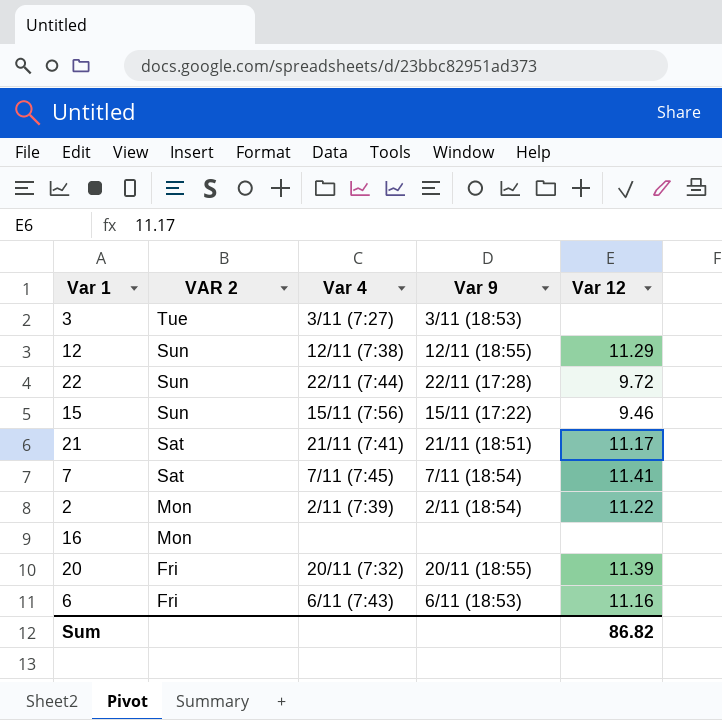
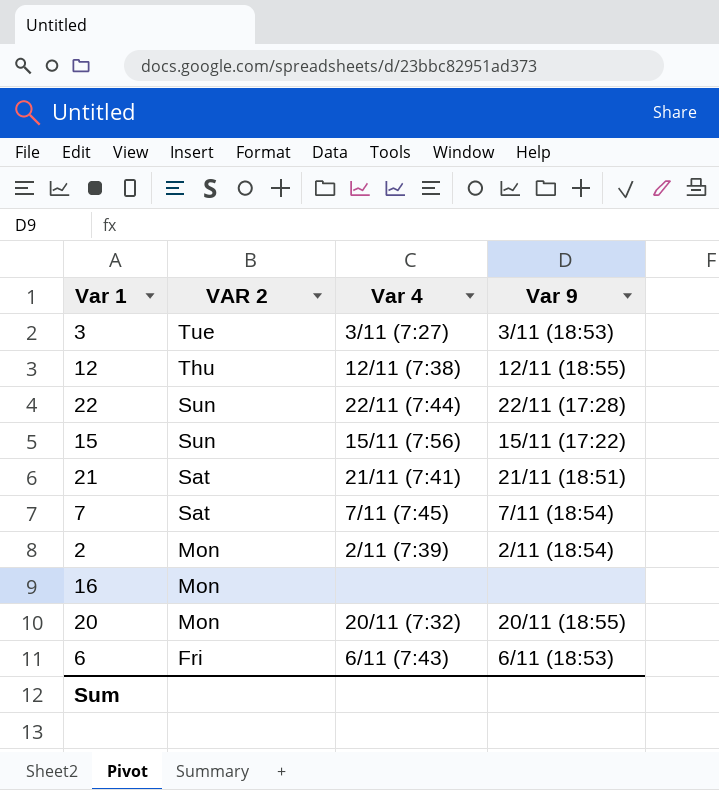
column Var 12 | position: 5 -> none
12 | VAR 2: Sun -> Thu
20 | VAR 2: Fri -> Mon

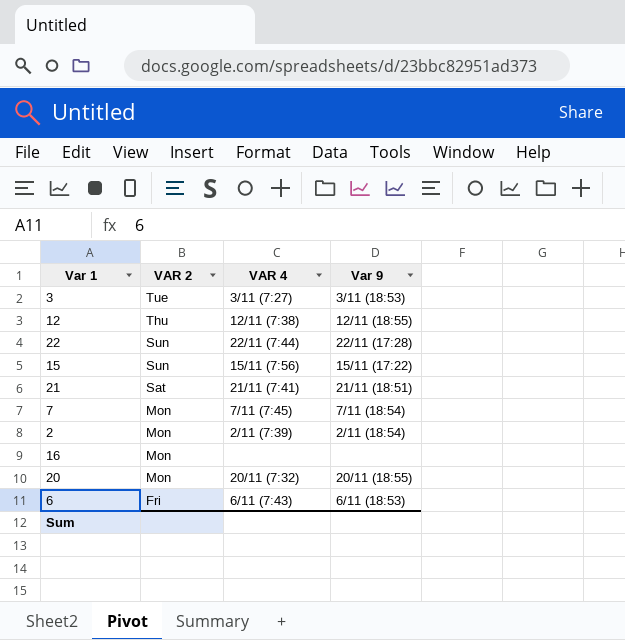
column name: Var 4 -> VAR 4
7 | VAR 2: Sat -> Mon

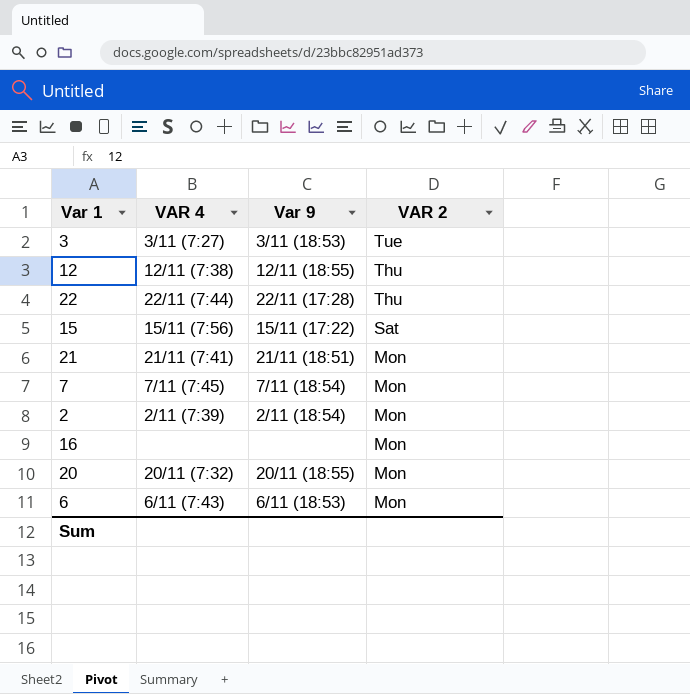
column VAR 2 | position: 2 -> 4
22 | VAR 2: Sun -> Thu
15 | VAR 2: Sun -> Sat
21 | VAR 2: Sat -> Mon
6 | VAR 2: Fri -> Mon

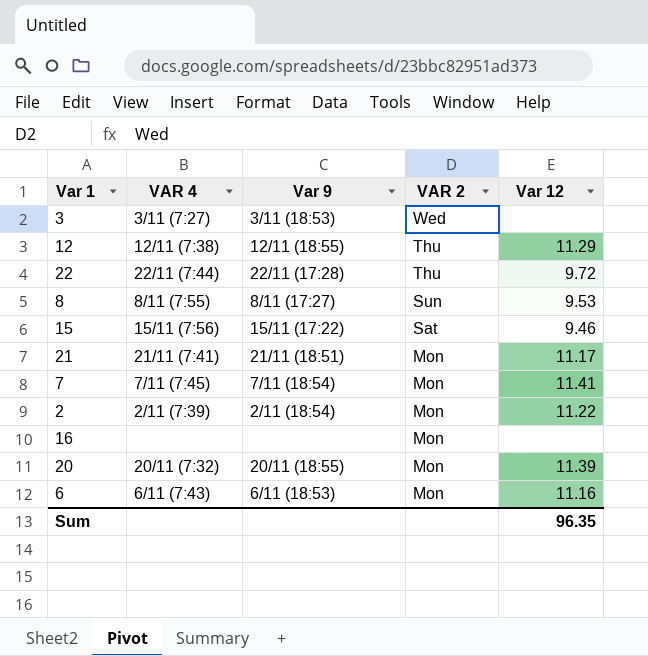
column Var 12 | position: none -> 5
3 | VAR 2: Tue -> Wed
row 8: none -> 8/11 (7:55) | 8/11 (17:27) | Sun | 9.53

